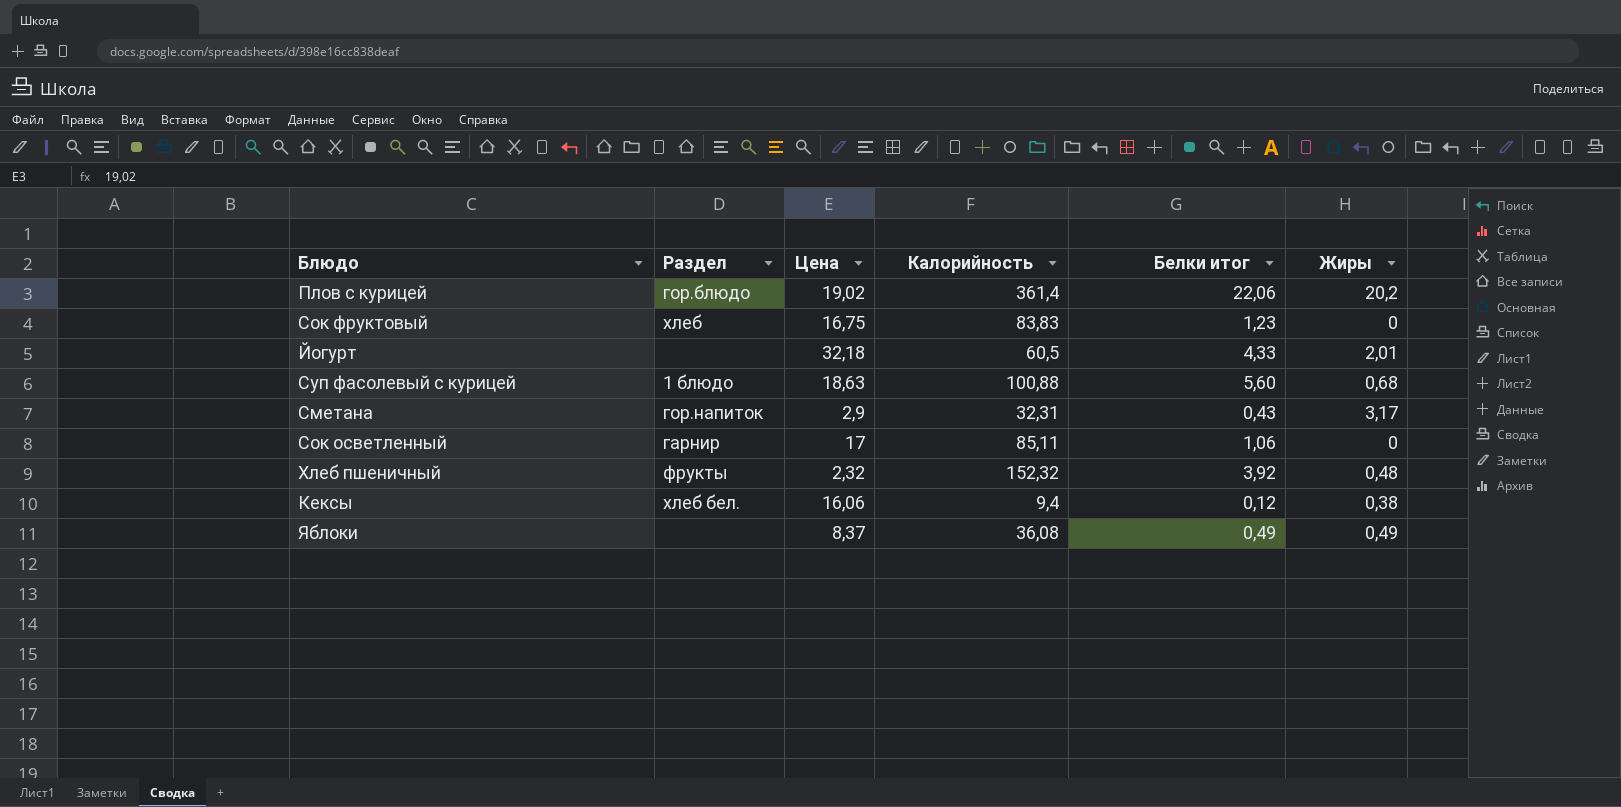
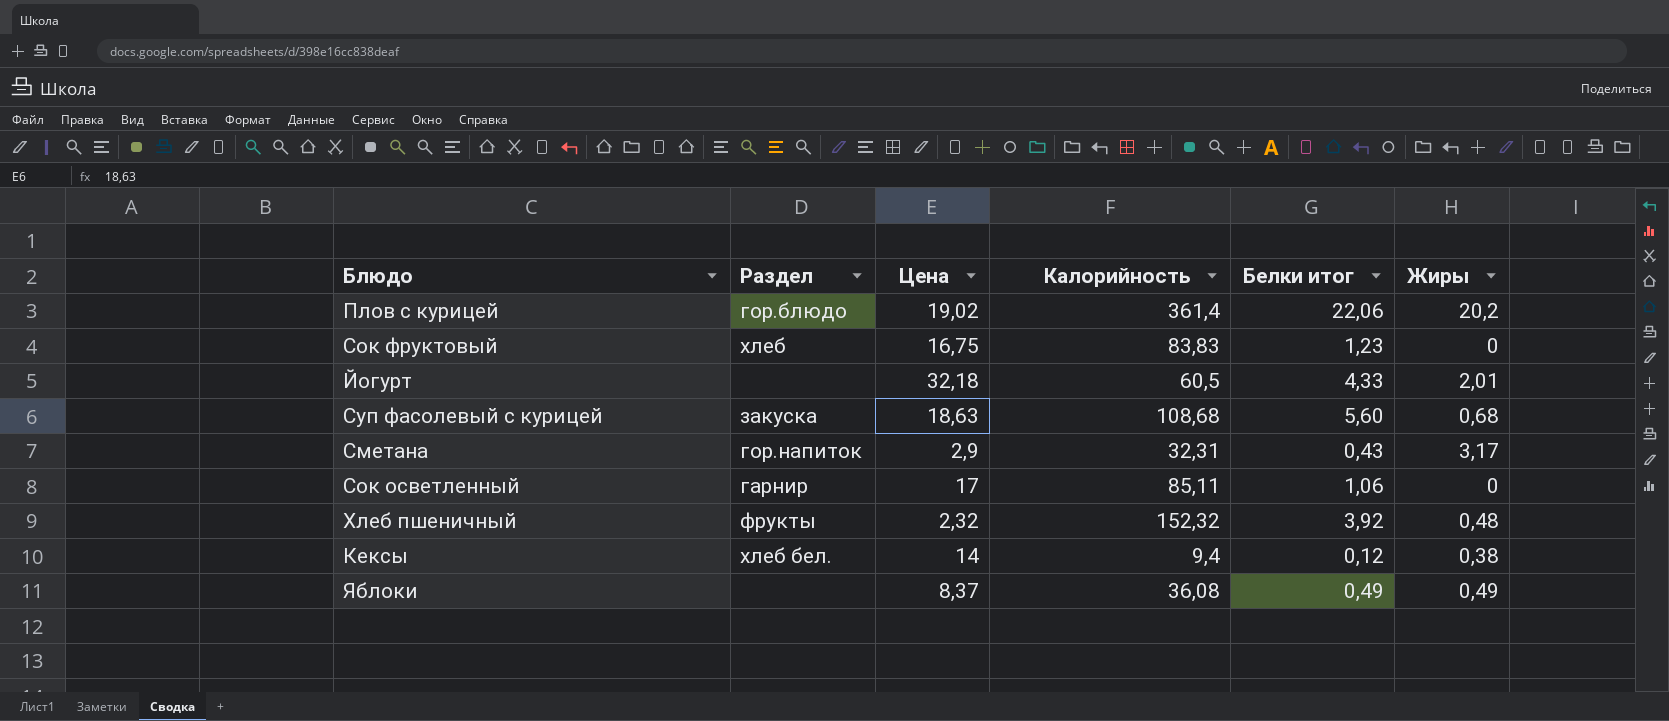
Суп фасолевый с курицей | Раздел: 1 блюдо -> закуска
Суп фасолевый с курицей | Калорийность: 100,88 -> 108,68
Кексы | Цена: 16,06 -> 14

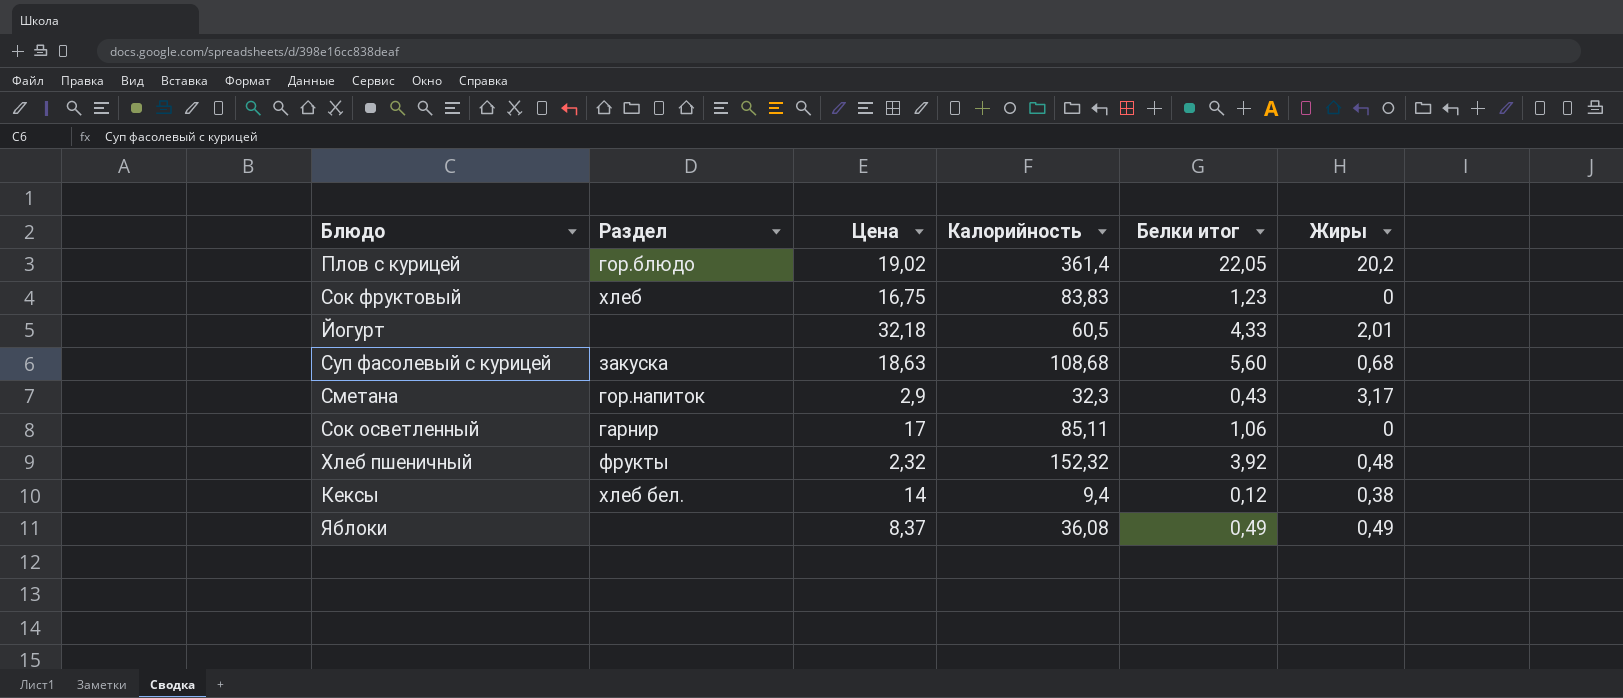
Плов с курицей | Белки итог: 22,06 -> 22,05
Сметана | Калорийность: 32,31 -> 32,3

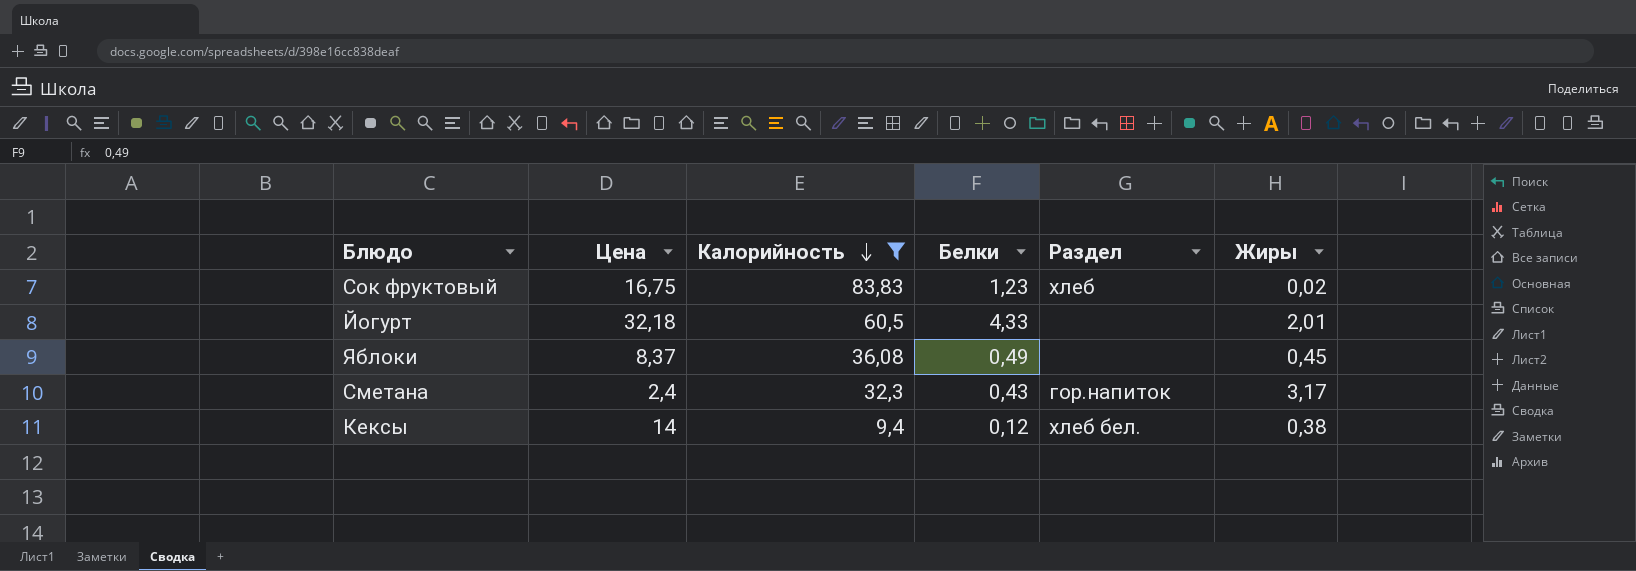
filter: none -> Калорийность <= 83,83
row order: none -> Калорийность descending
column name: Белки итог -> Белки
column Раздел | position: 2 -> 5
Сок фруктовый | Жиры: 0 -> 0,02
Яблоки | Жиры: 0,49 -> 0,45
Сметана | Цена: 2,9 -> 2,4

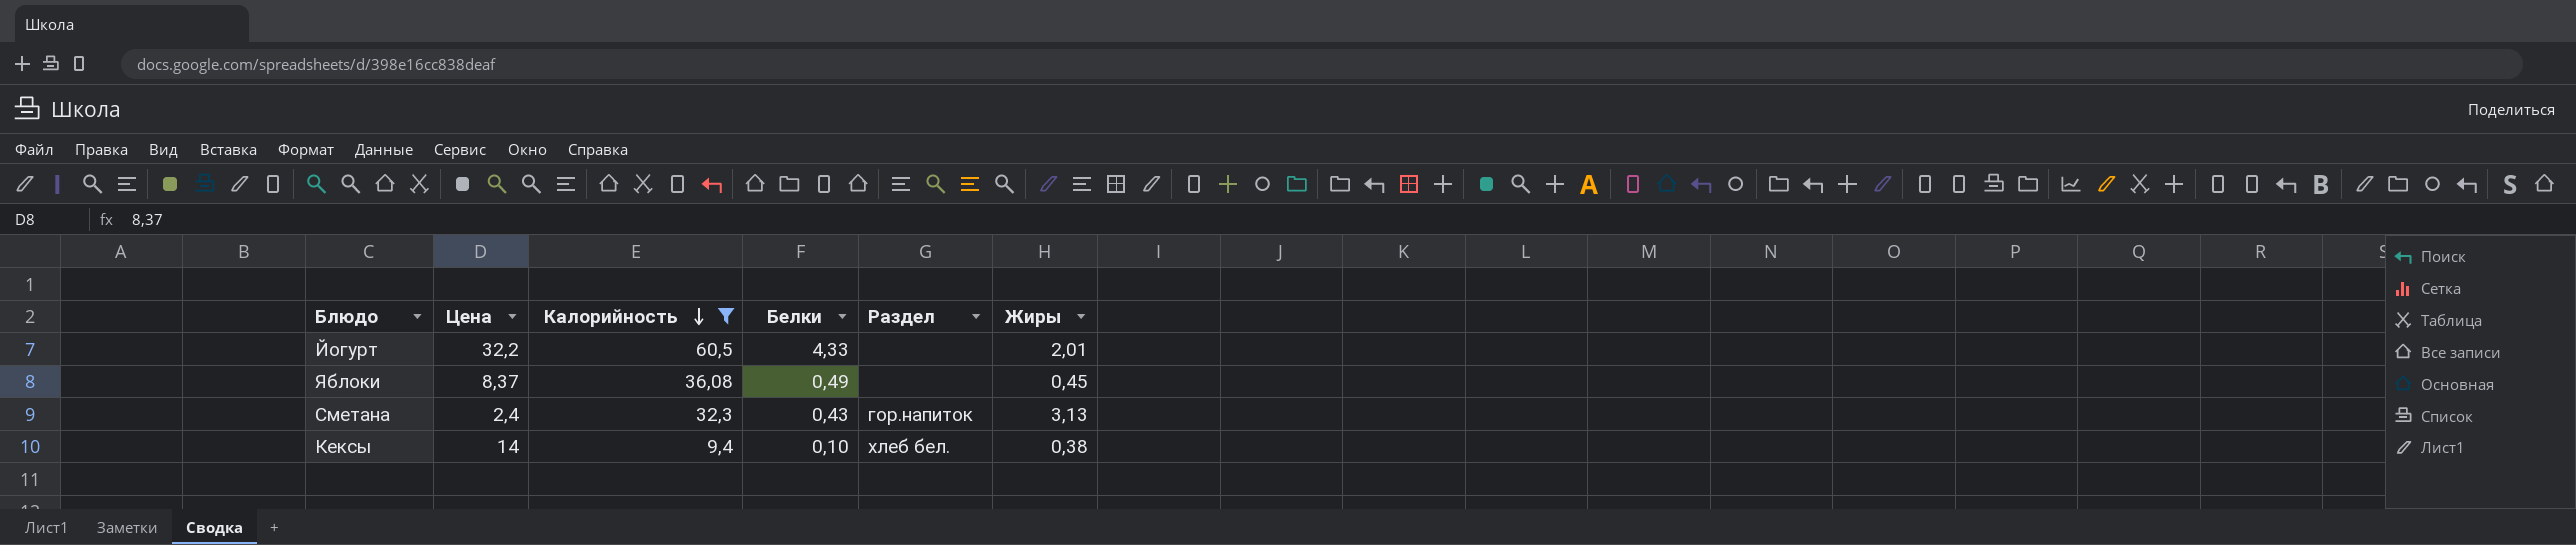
row Сок фруктовый: 16,75 | 83,83 | 1,23 | хлеб | 0,02 -> none
Йогурт | Цена: 32,18 -> 32,2
Сметана | Жиры: 3,17 -> 3,13
Кексы | Белки: 0,12 -> 0,10

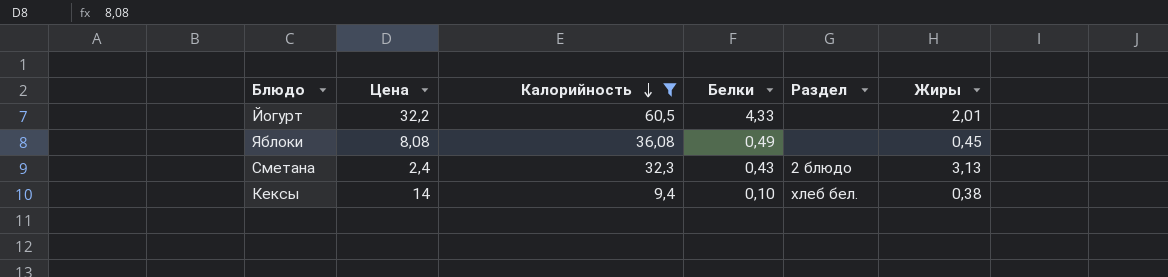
Яблоки | Цена: 8,37 -> 8,08
Сметана | Раздел: гор.напиток -> 2 блюдо

